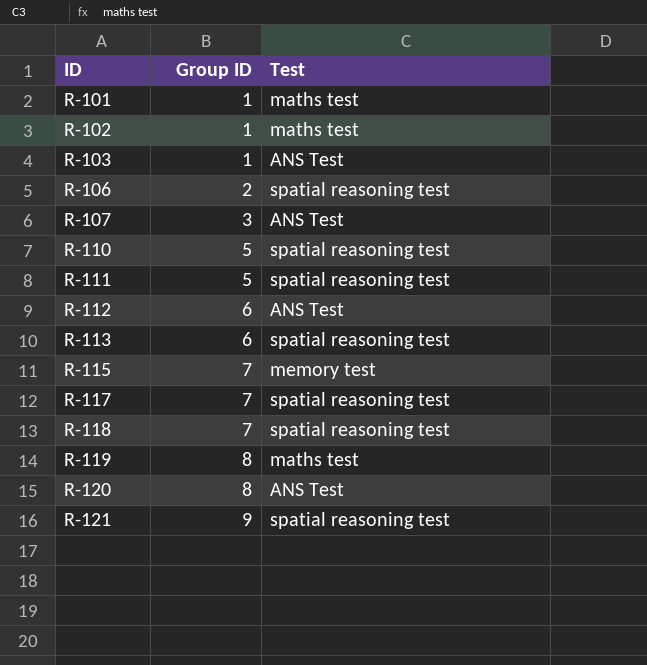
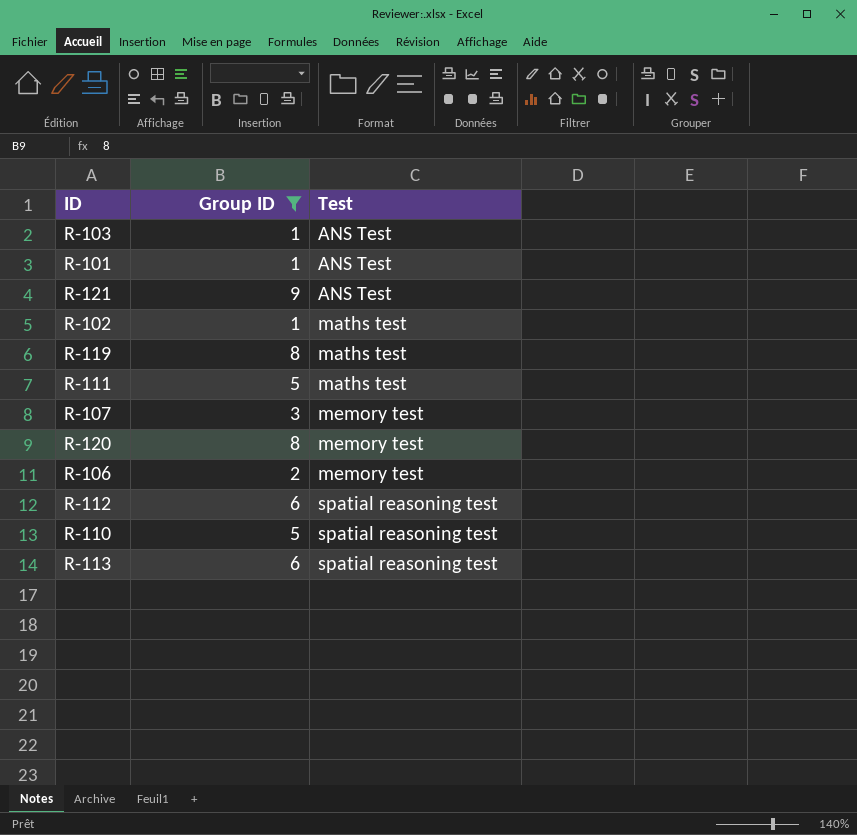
filter: none -> Group ID != 7
row order: ID ascending -> Test ascending
R-101 | Test: maths test -> ANS Test
R-121 | Test: spatial reasoning test -> ANS Test
R-111 | Test: spatial reasoning test -> maths test
R-107 | Test: ANS Test -> memory test
R-120 | Test: ANS Test -> memory test
R-106 | Test: spatial reasoning test -> memory test
R-112 | Test: ANS Test -> spatial reasoning test

